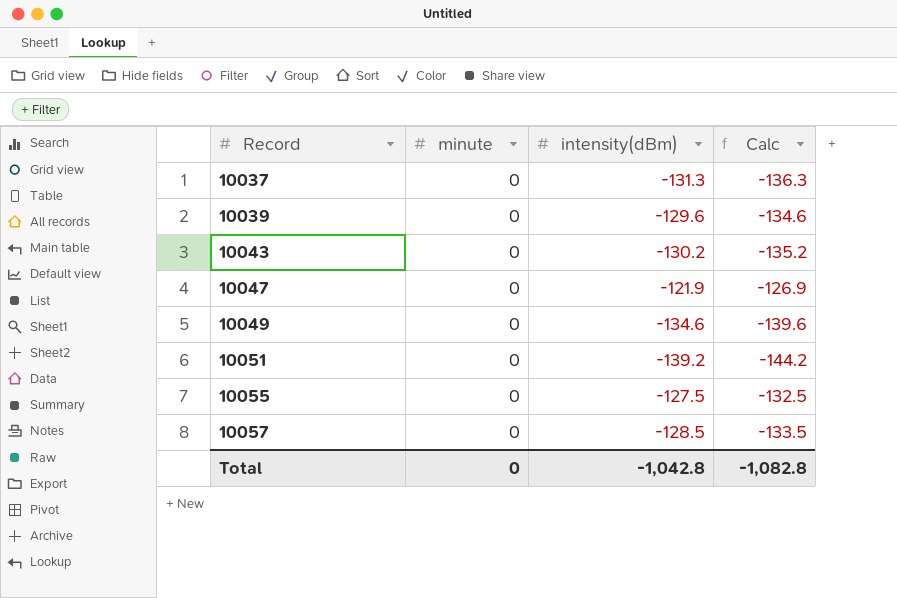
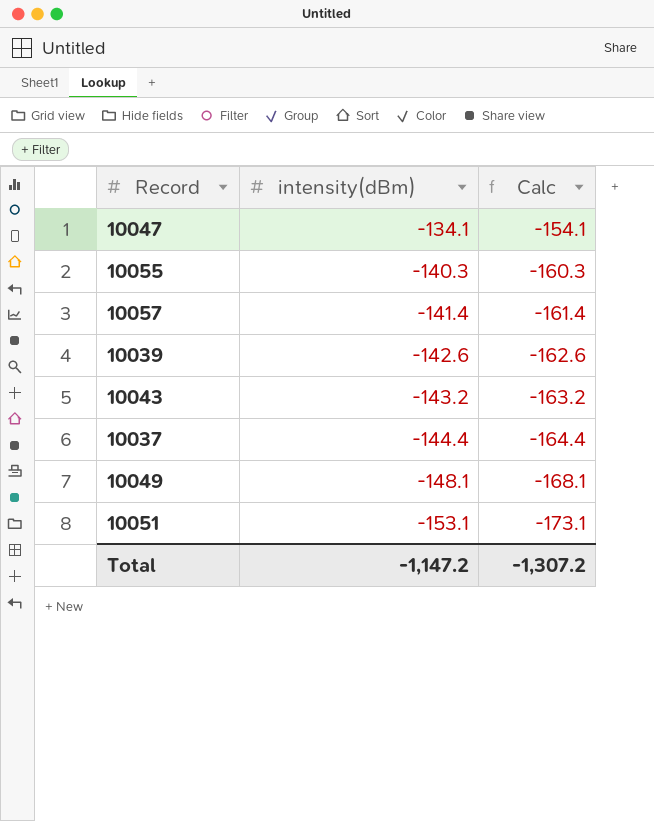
row order: Record ascending -> intensity(dBm) descending
column minute | position: 2 -> none
column Calc | formula: [intensity(dBm)] - 5 -> [intensity(dBm)] - 20
10047 | intensity(dBm): -121.9 -> -134.1
10055 | intensity(dBm): -127.5 -> -140.3
10057 | intensity(dBm): -128.5 -> -141.4
10039 | intensity(dBm): -129.6 -> -142.6
10043 | intensity(dBm): -130.2 -> -143.2
10037 | intensity(dBm): -131.3 -> -144.4
10049 | intensity(dBm): -134.6 -> -148.1
10051 | intensity(dBm): -139.2 -> -153.1
Total | intensity(dBm): -1,042.8 -> -1,147.2
Total | Calc: -1,082.8 -> -1,307.2

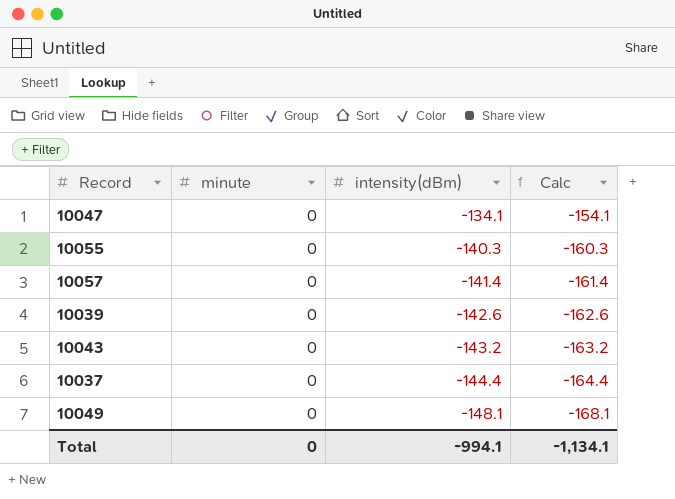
column minute | position: none -> 2
row 10051: -153.1 | -173.1 -> none
Total | intensity(dBm): -1,147.2 -> -994.1
Total | Calc: -1,307.2 -> -1,134.1

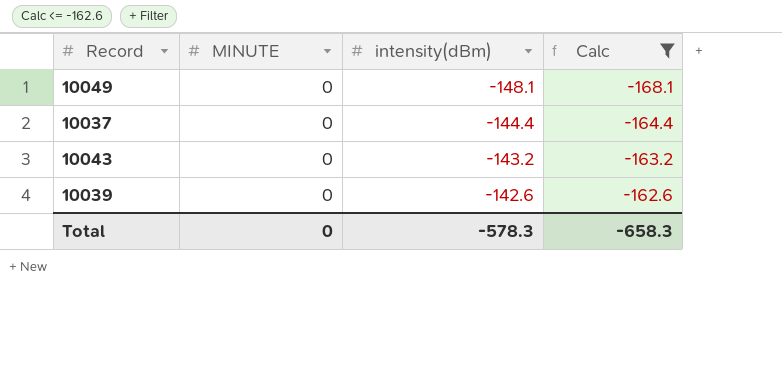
filter: none -> Calc <= -162.6
row order: intensity(dBm) descending -> intensity(dBm) ascending
column name: minute -> MINUTE
Total | intensity(dBm): -994.1 -> -578.3
Total | Calc: -1,134.1 -> -658.3

